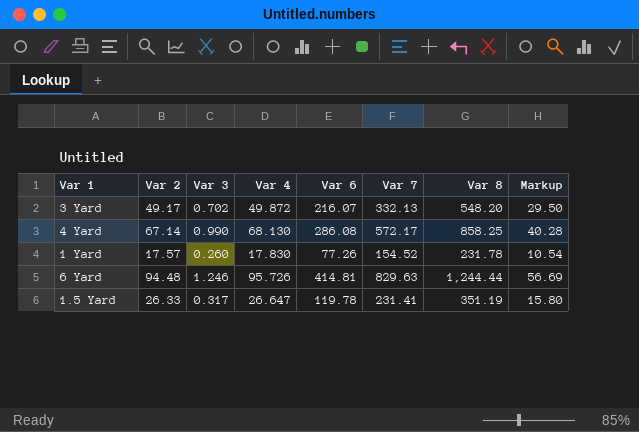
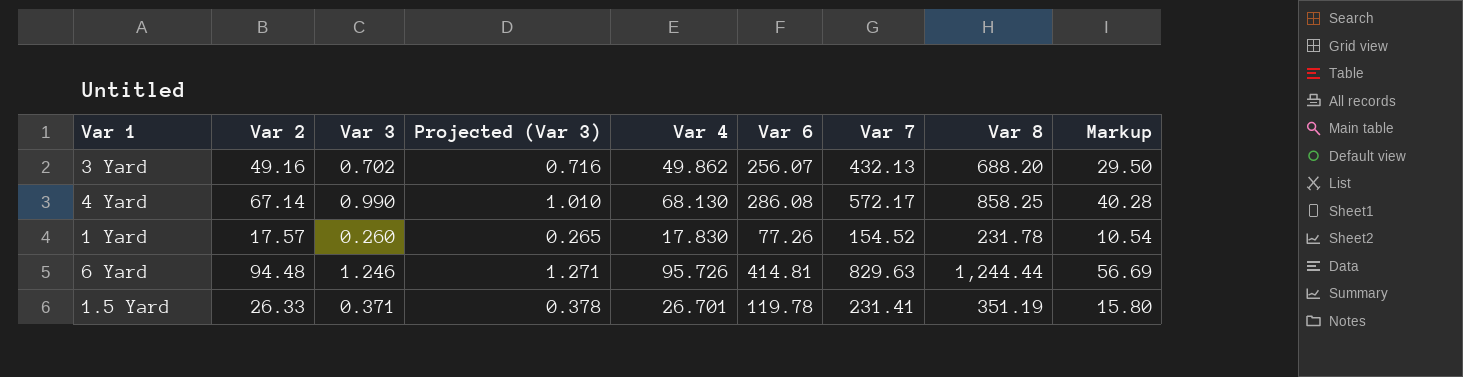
column Projected (Var 3) | formula: none -> [Var 3] * 1.02
3 Yard | Var 2: 49.17 -> 49.16
3 Yard | Var 4: 49.872 -> 49.862
3 Yard | Var 6: 216.07 -> 256.07
3 Yard | Var 7: 332.13 -> 432.13
3 Yard | Var 8: 548.20 -> 688.20
1.5 Yard | Var 3: 0.317 -> 0.371
1.5 Yard | Var 4: 26.647 -> 26.701

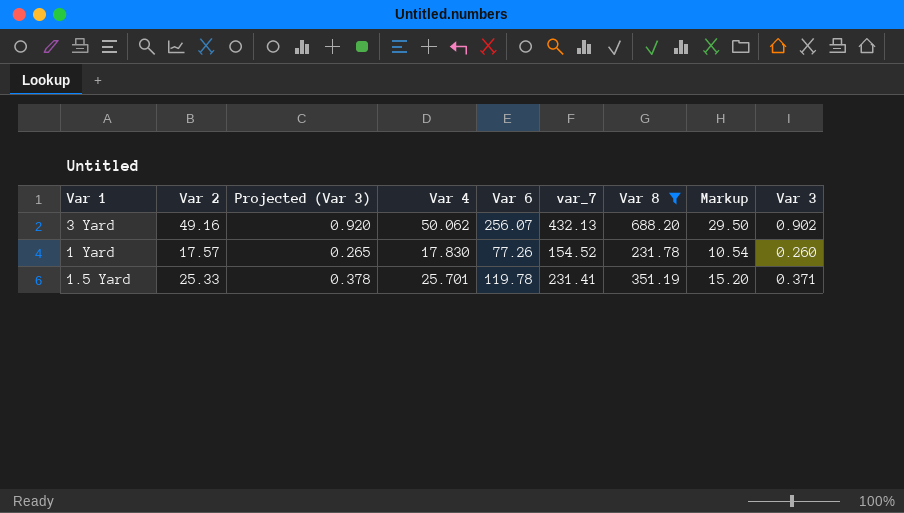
filter: none -> Var 8 <= 688.20
column name: Var 7 -> var_7
column Var 3 | position: 3 -> 9
3 Yard | Projected (Var 3): 0.716 -> 0.920
3 Yard | Var 4: 49.862 -> 50.062
3 Yard | Var 3: 0.702 -> 0.902
1.5 Yard | Var 2: 26.33 -> 25.33
1.5 Yard | Var 4: 26.701 -> 25.701
1.5 Yard | Markup: 15.80 -> 15.20

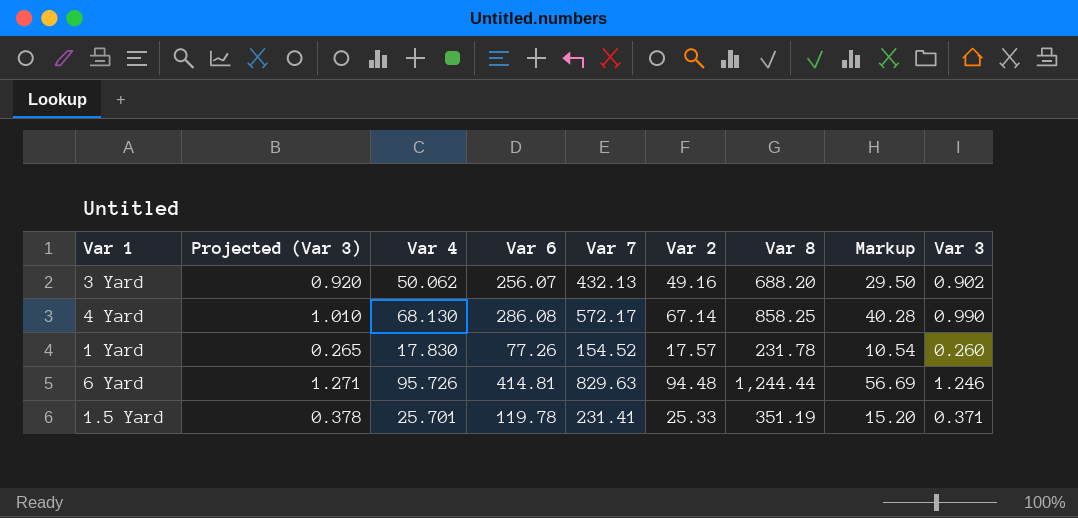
filter: Var 8 <= 688.20 -> none
column name: var_7 -> Var 7
column Var 2 | position: 2 -> 6

